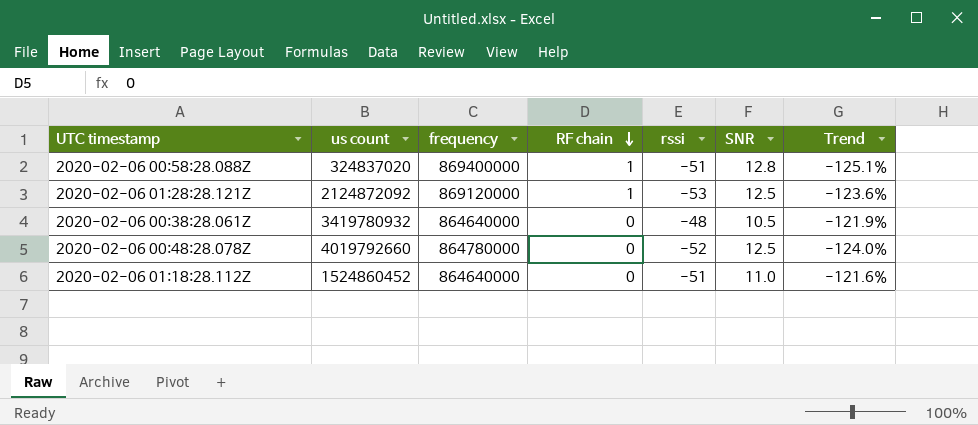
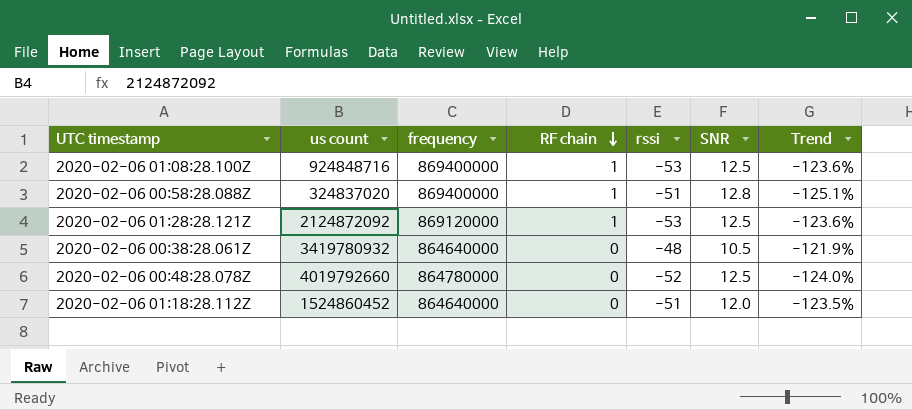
row 2020-02-06 01:08:28.100Z: none -> 924848716 | 869400000 | 1 | -53 | 12.5 | -123.6%
2020-02-06 01:18:28.112Z | SNR: 11.0 -> 12.0
2020-02-06 01:18:28.112Z | Trend: -121.6% -> -123.5%

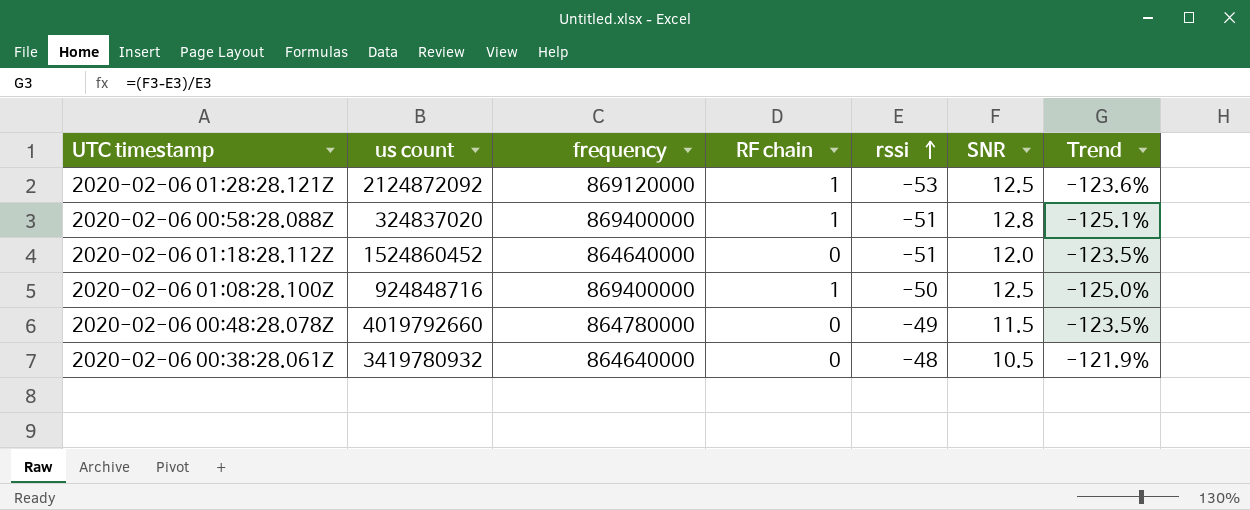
row order: RF chain descending -> rssi ascending
2020-02-06 01:08:28.100Z | rssi: -53 -> -50
2020-02-06 01:08:28.100Z | Trend: -123.6% -> -125.0%
2020-02-06 00:48:28.078Z | rssi: -52 -> -49
2020-02-06 00:48:28.078Z | SNR: 12.5 -> 11.5
2020-02-06 00:48:28.078Z | Trend: -124.0% -> -123.5%

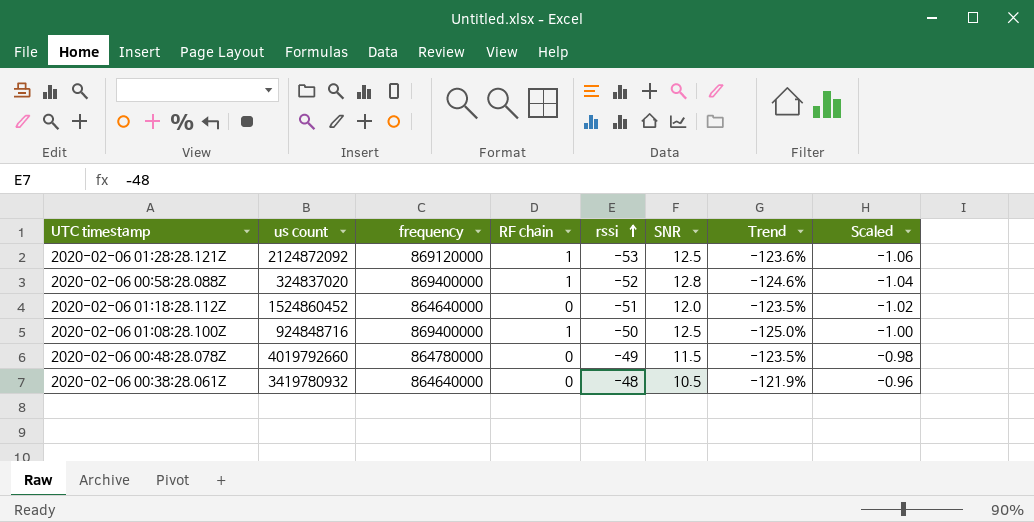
column Scaled | formula: none -> [rssi] * 0.02
2020-02-06 00:58:28.088Z | rssi: -51 -> -52
2020-02-06 00:58:28.088Z | Trend: -125.1% -> -124.6%

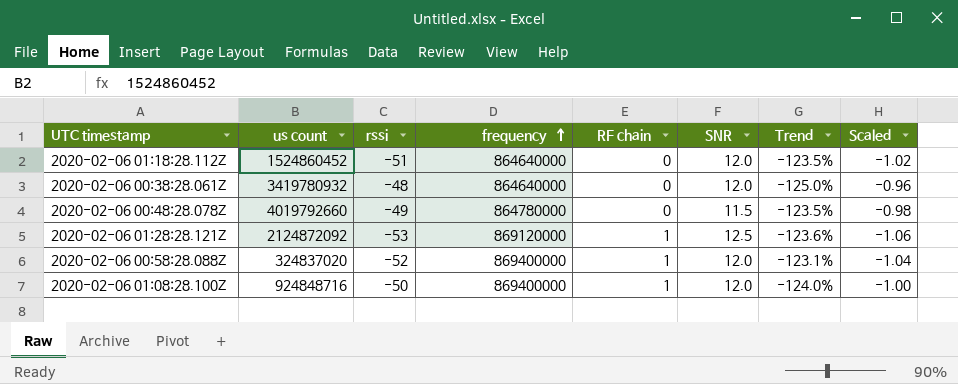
row order: rssi ascending -> frequency ascending
column rssi | position: 5 -> 3
2020-02-06 00:38:28.061Z | SNR: 10.5 -> 12.0
2020-02-06 00:38:28.061Z | Trend: -121.9% -> -125.0%
2020-02-06 00:58:28.088Z | SNR: 12.8 -> 12.0
2020-02-06 00:58:28.088Z | Trend: -124.6% -> -123.1%
2020-02-06 01:08:28.100Z | SNR: 12.5 -> 12.0
2020-02-06 01:08:28.100Z | Trend: -125.0% -> -124.0%

